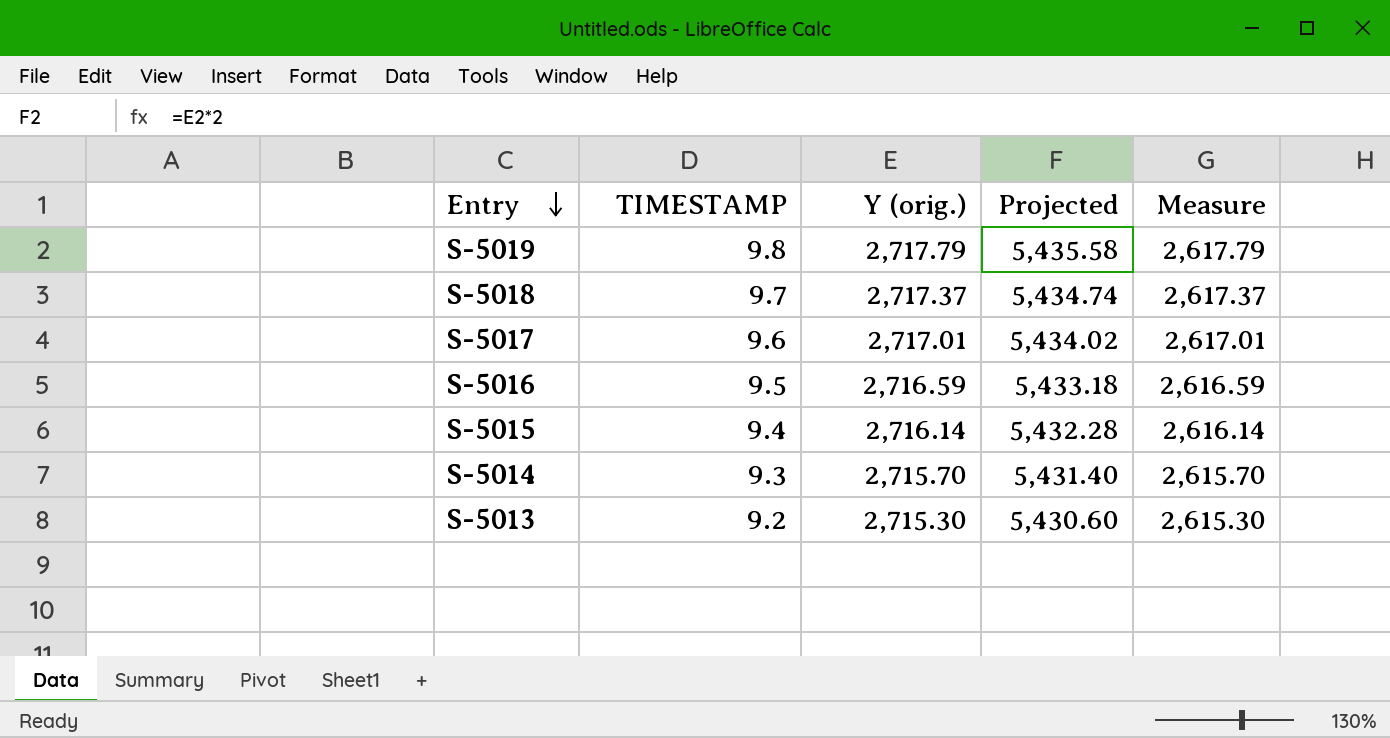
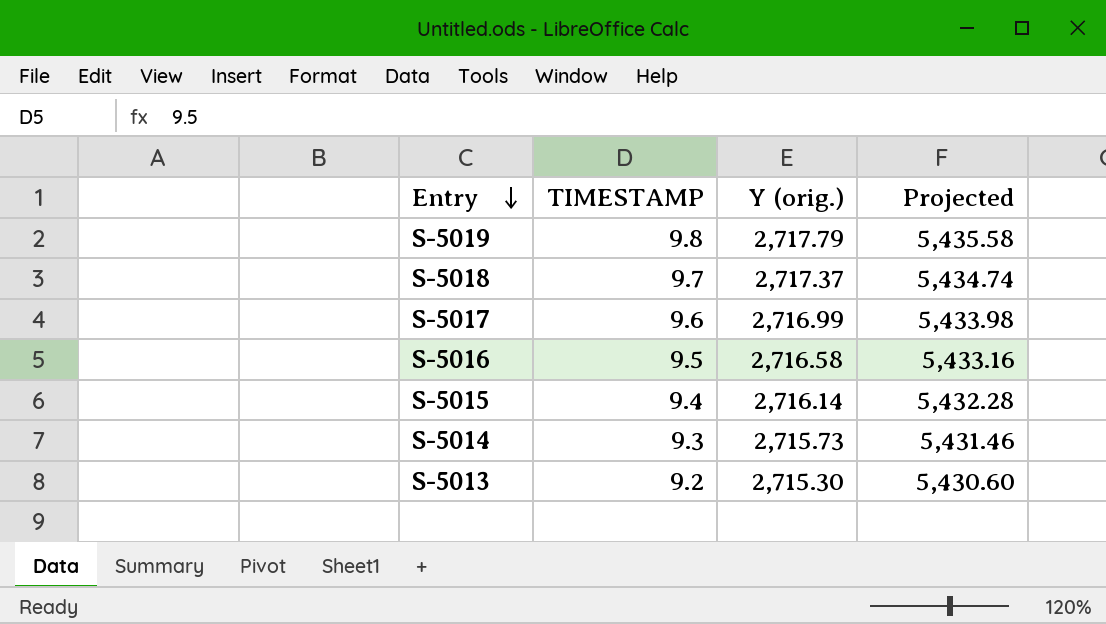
column Measure | formula: [Y (orig.)] - 100 -> none
S-5017 | Y (orig.): 2,717.01 -> 2,716.99
S-5017 | Projected: 5,434.02 -> 5,433.98
S-5016 | Y (orig.): 2,716.59 -> 2,716.58
S-5016 | Projected: 5,433.18 -> 5,433.16
S-5014 | Y (orig.): 2,715.70 -> 2,715.73
S-5014 | Projected: 5,431.40 -> 5,431.46

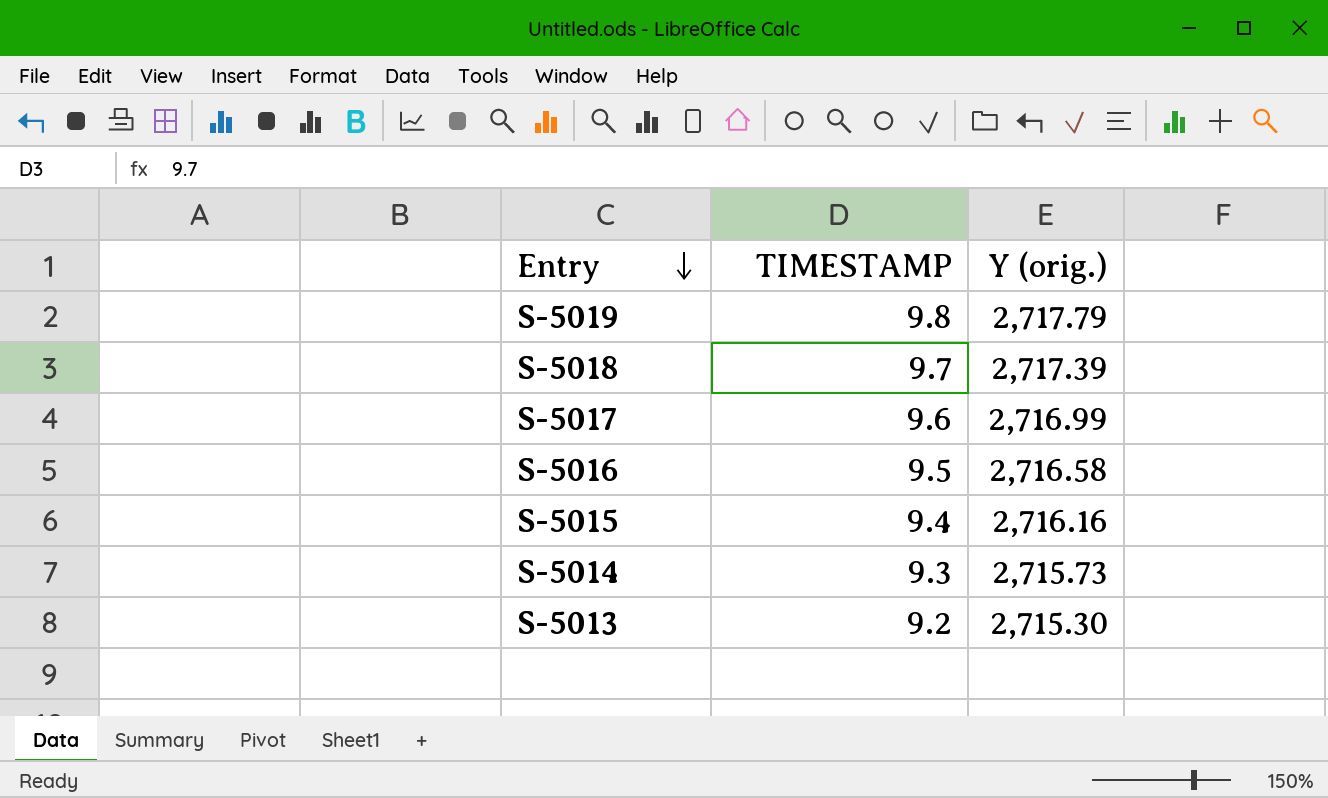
column Projected | formula: [Y (orig.)] * 2 -> none
S-5018 | Y (orig.): 2,717.37 -> 2,717.39
S-5015 | Y (orig.): 2,716.14 -> 2,716.16

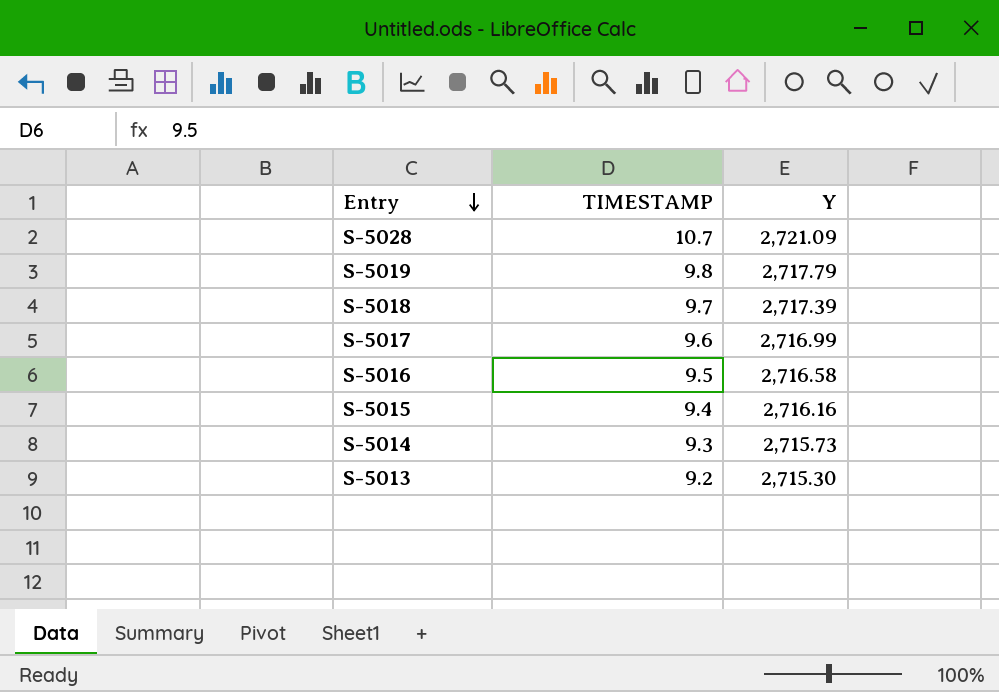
column name: Y (orig.) -> Y
row S-5028: none -> 10.7 | 2,721.09

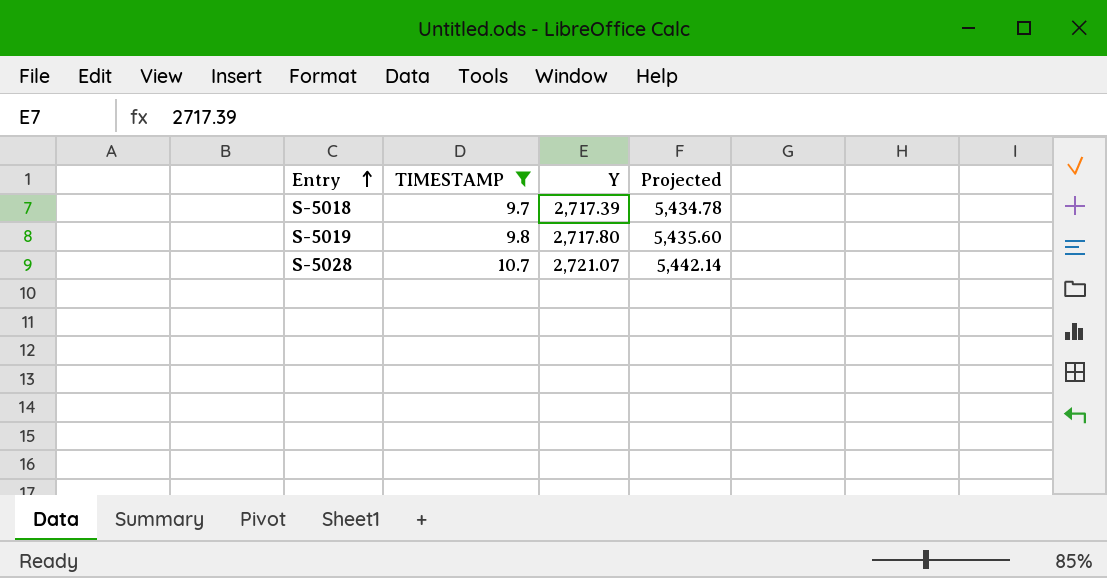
filter: none -> TIMESTAMP >= 9.7
row order: Entry descending -> Entry ascending
column Projected | formula: none -> [Y] * 2
S-5019 | Y: 2,717.79 -> 2,717.80
S-5028 | Y: 2,721.09 -> 2,721.07

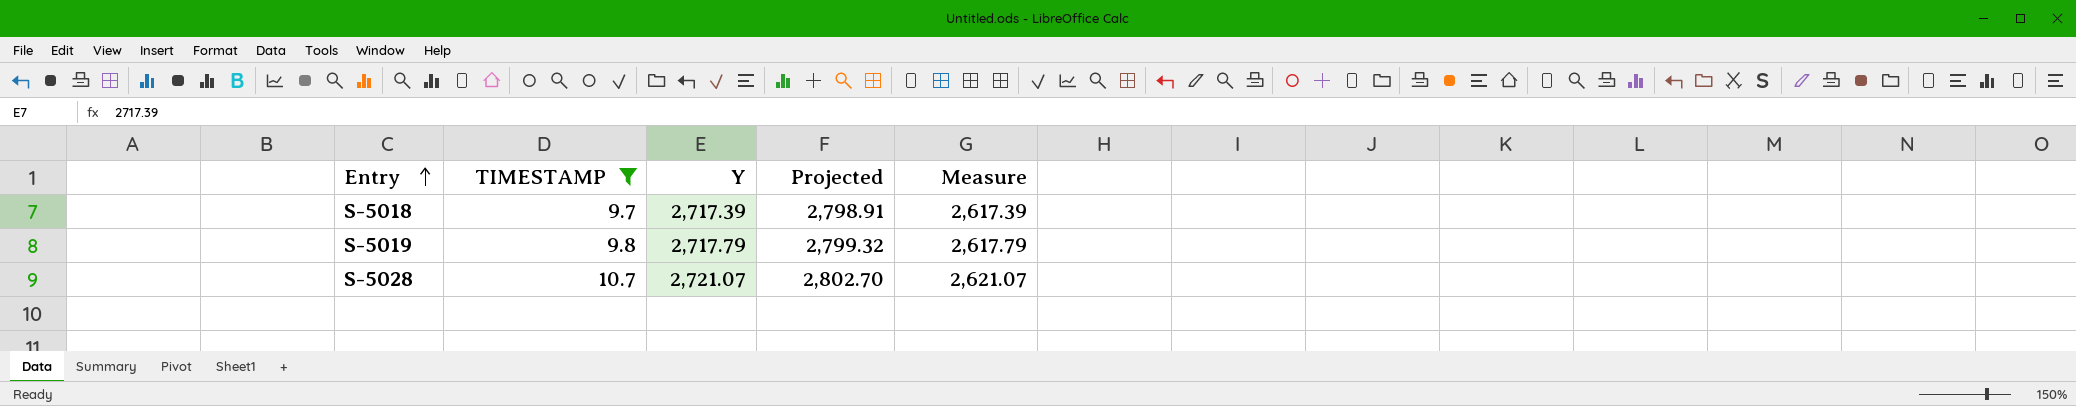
column Projected | formula: [Y] * 2 -> [Y] * 1.03
column Measure | formula: none -> [Y] - 100
S-5019 | Y: 2,717.80 -> 2,717.79

